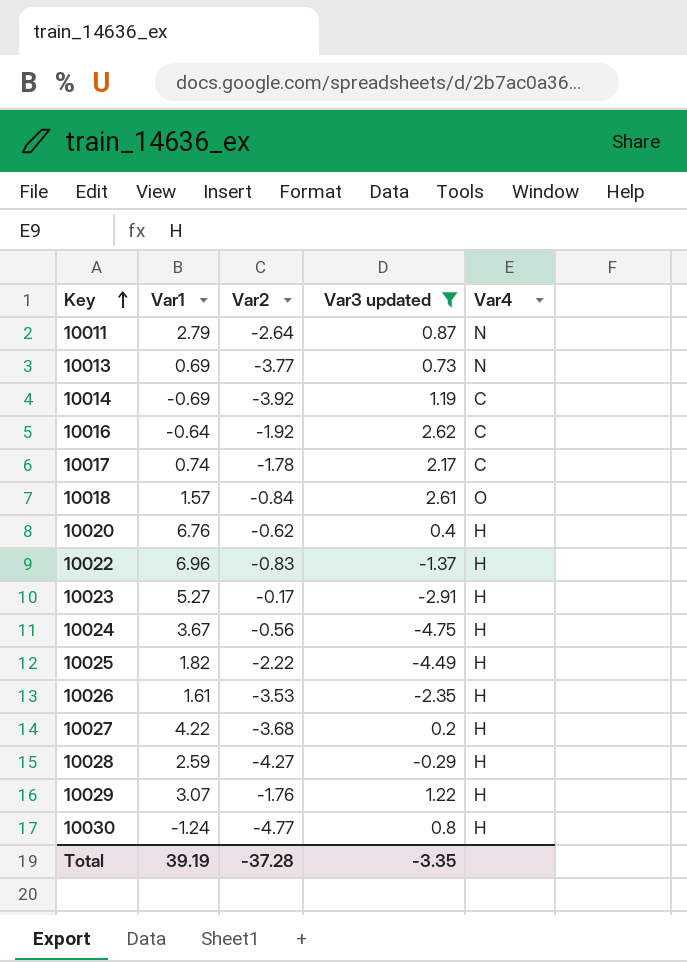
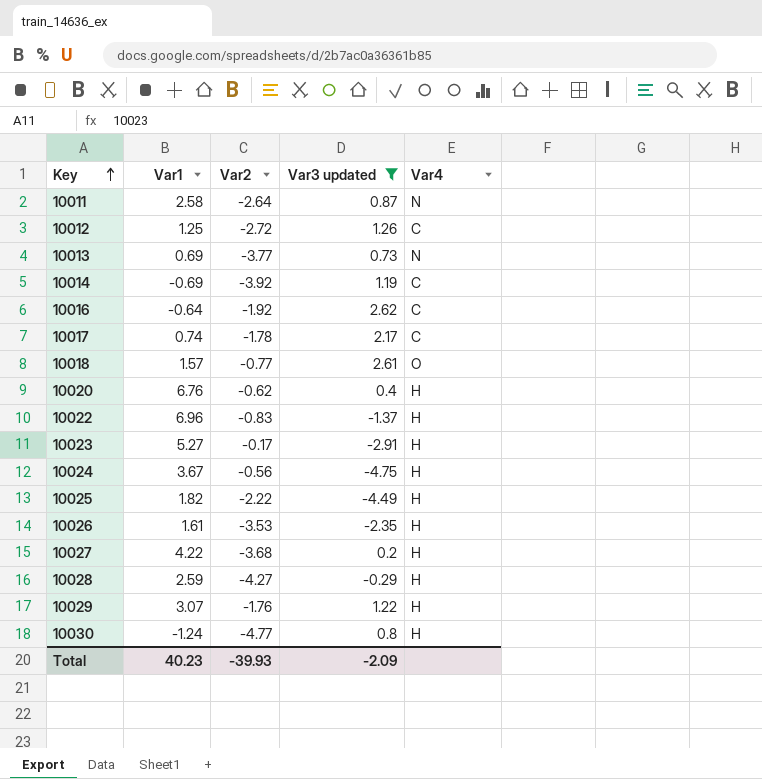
10011 | Var1: 2.79 -> 2.58
row 10012: none -> 1.25 | -2.72 | 1.26 | C
10018 | Var2: -0.84 -> -0.77
Total | Var1: 39.19 -> 40.23
Total | Var2: -37.28 -> -39.93
Total | Var3 updated: -3.35 -> -2.09

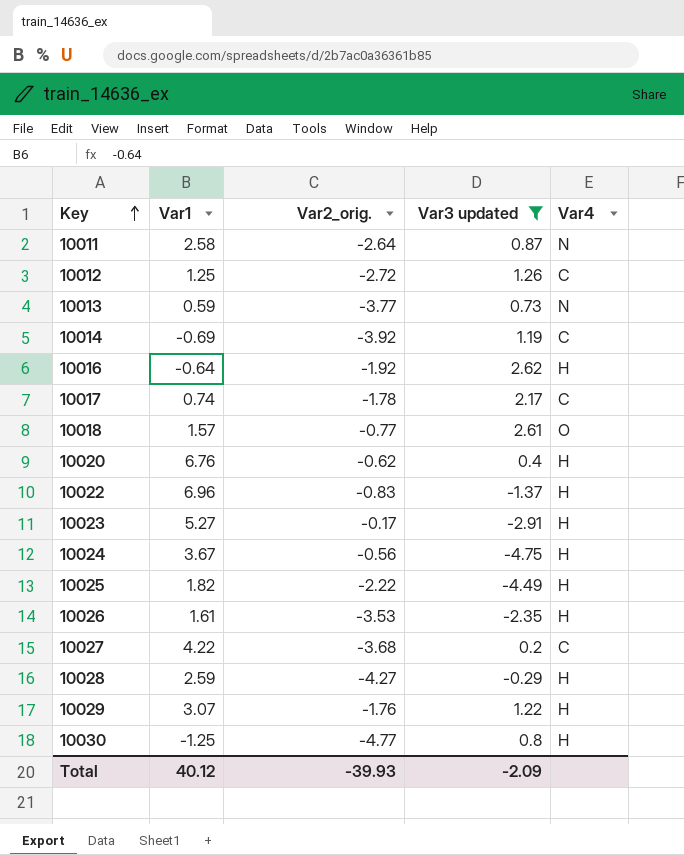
column name: Var2 -> Var2_orig.
10013 | Var1: 0.69 -> 0.59
10016 | Var4: C -> H
10027 | Var4: H -> C
10030 | Var1: -1.24 -> -1.25
Total | Var1: 40.23 -> 40.12

